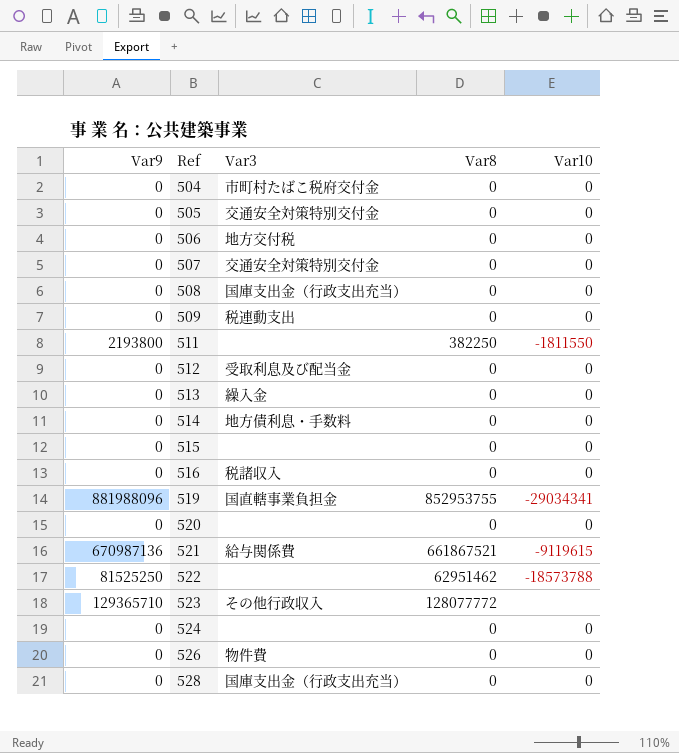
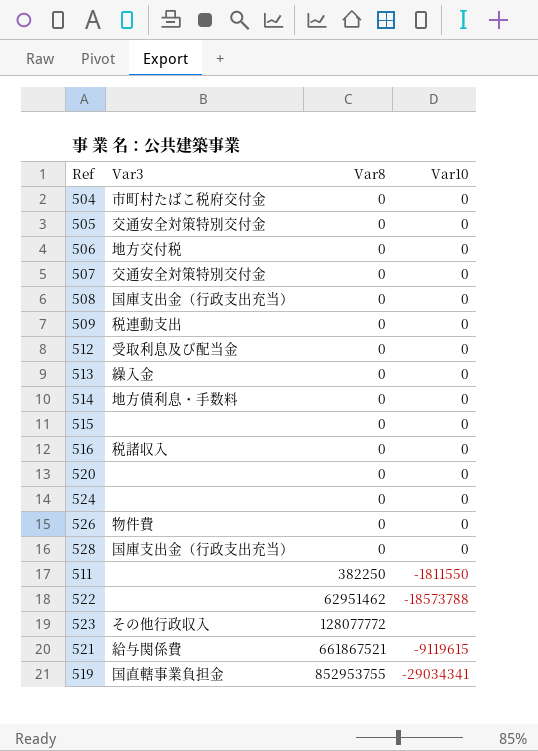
row order: Ref ascending -> Var8 ascending
column Var9 | position: 1 -> none

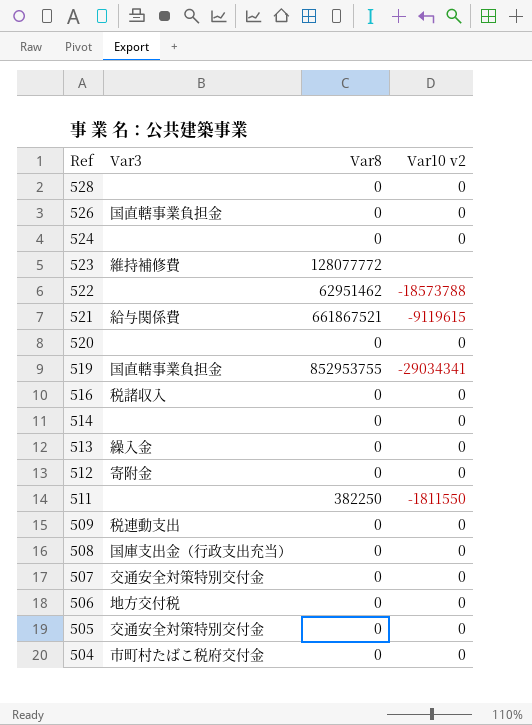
row order: Var8 ascending -> Ref descending
column name: Var10 -> Var10 v2
row 515: none | 0 | 0 -> none
528 | Var3: 国庫支出金（行政支出充当） -> none
526 | Var3: 物件費 -> 国直轄事業負担金
523 | Var3: その他行政収入 -> 維持補修費
514 | Var3: 地方債利息・手数料 -> none
512 | Var3: 受取利息及び配当金 -> 寄附金

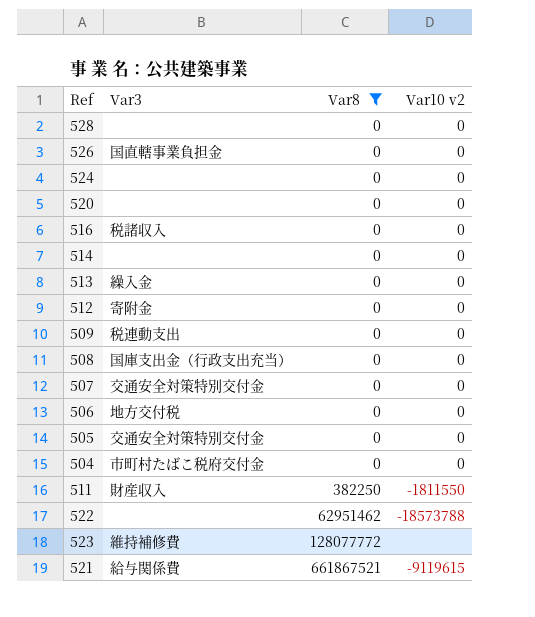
filter: none -> Var8 != 852953755
row order: Ref descending -> Var8 ascending
511 | Var3: none -> 財産収入

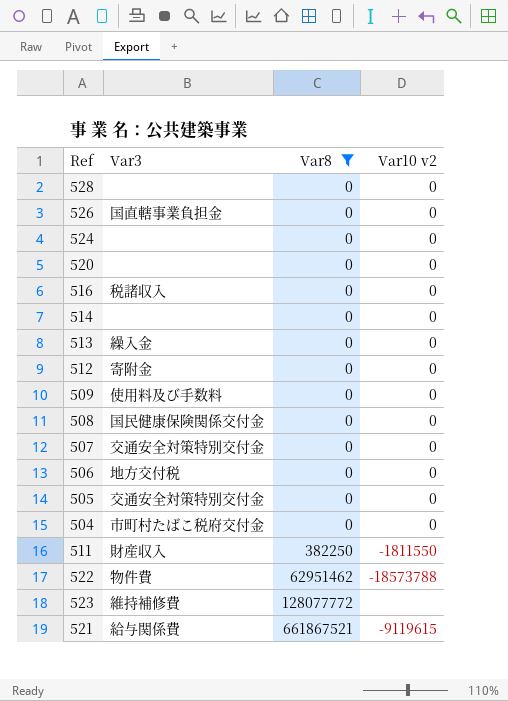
509 | Var3: 税連動支出 -> 使用料及び手数料
508 | Var3: 国庫支出金（行政支出充当） -> 国民健康保険関係交付金
522 | Var3: none -> 物件費

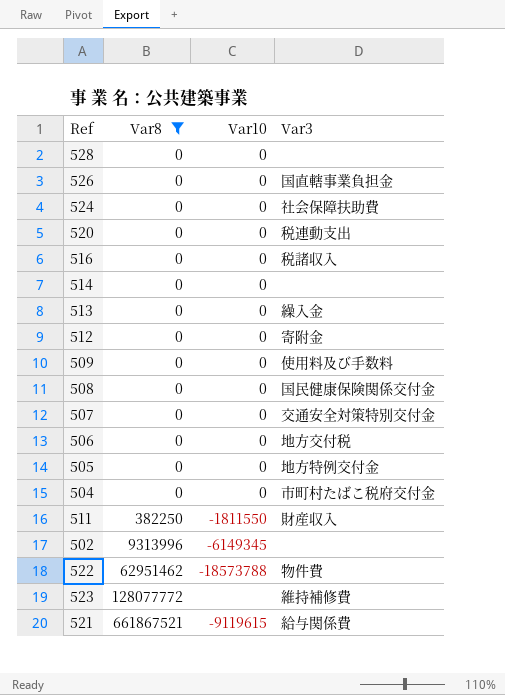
column name: Var10 v2 -> Var10
column Var3 | position: 2 -> 4
524 | Var3: none -> 社会保障扶助費
520 | Var3: none -> 税連動支出
505 | Var3: 交通安全対策特別交付金 -> 地方特例交付金
row 502: none -> 9313996 | -6149345 | none

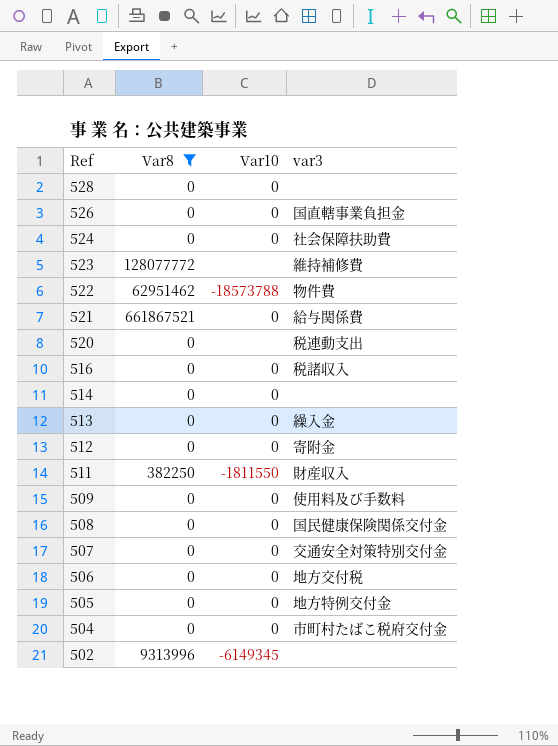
row order: Var8 ascending -> Ref descending
column name: Var3 -> var3
521 | Var10: -9119615 -> 0
520 | Var10: 0 -> none

